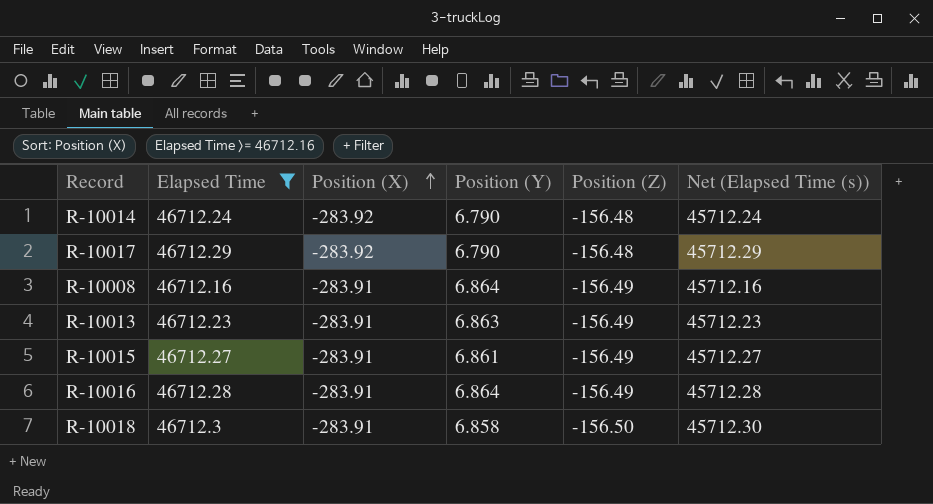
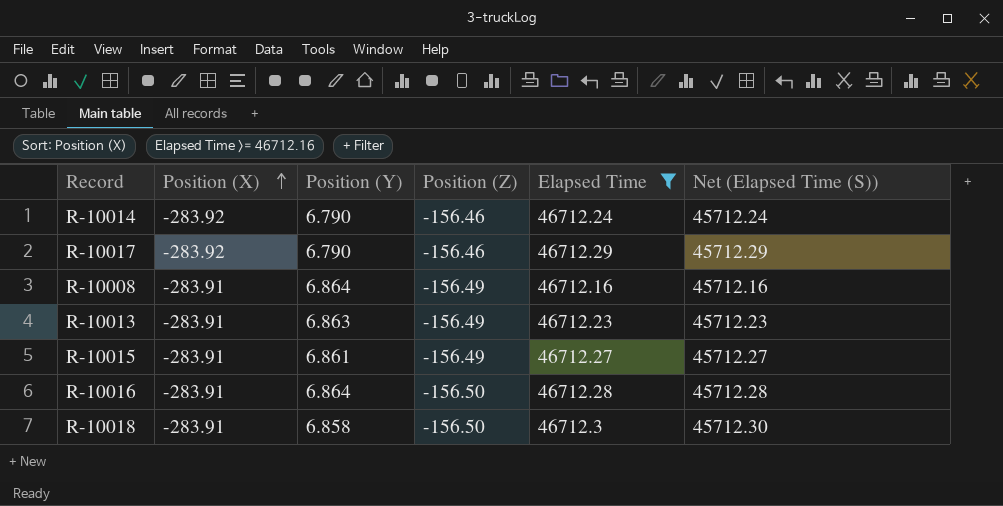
column Elapsed Time | position: 2 -> 5
column name: Net (Elapsed Time (s)) -> Net (Elapsed Time (S))
R-10014 | Position (Z): -156.48 -> -156.46
R-10017 | Position (Z): -156.48 -> -156.46
R-10016 | Position (Z): -156.49 -> -156.50

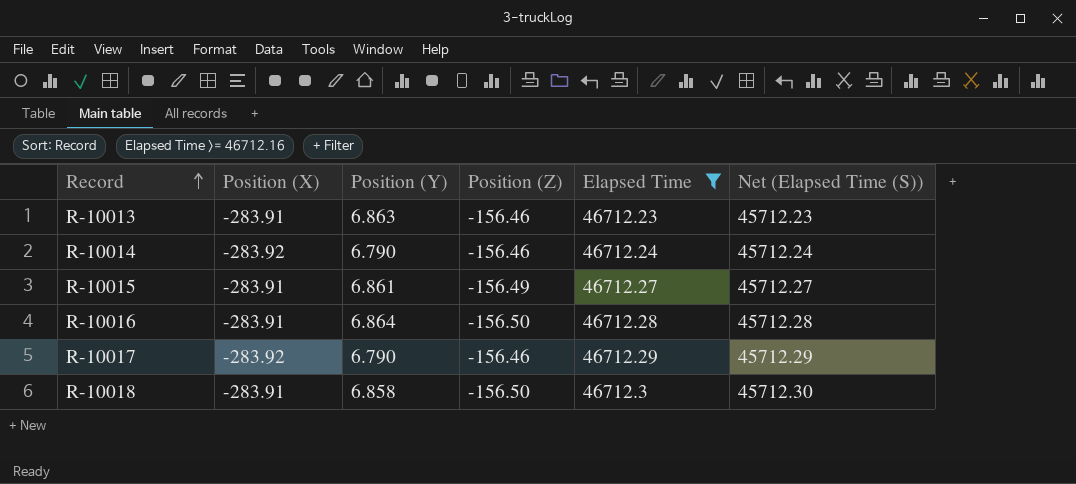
row order: Position (X) ascending -> Record ascending
row R-10008: -283.91 | 6.864 | -156.49 | 46712.16 | 45712.16 -> none
R-10013 | Position (Z): -156.49 -> -156.46

